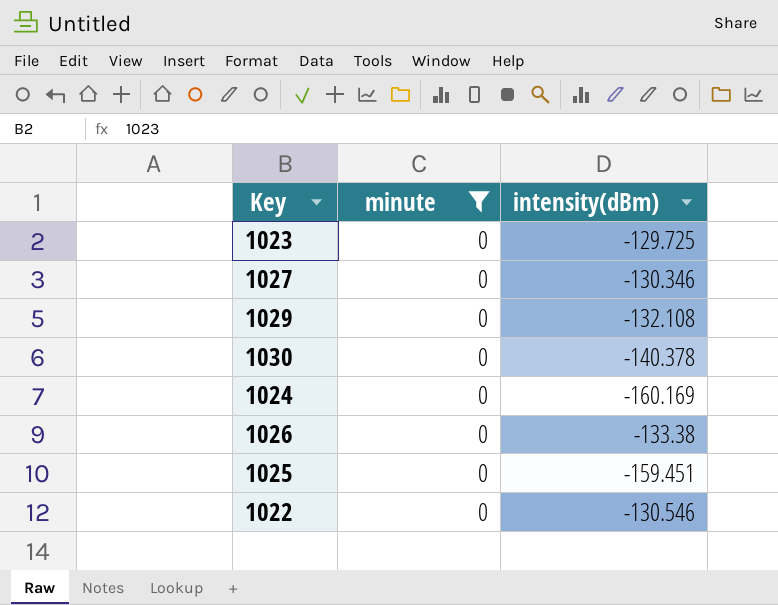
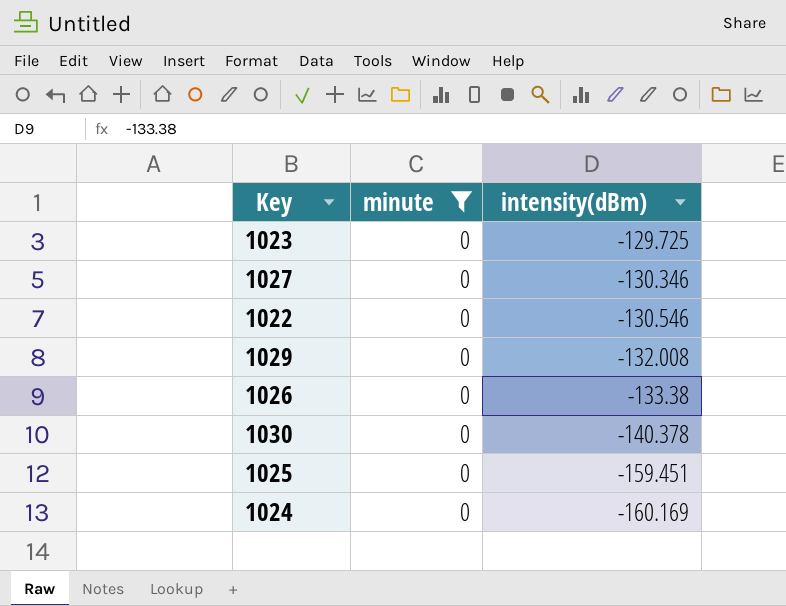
row order: none -> intensity(dBm) descending
1029 | intensity(dBm): -132.108 -> -132.008

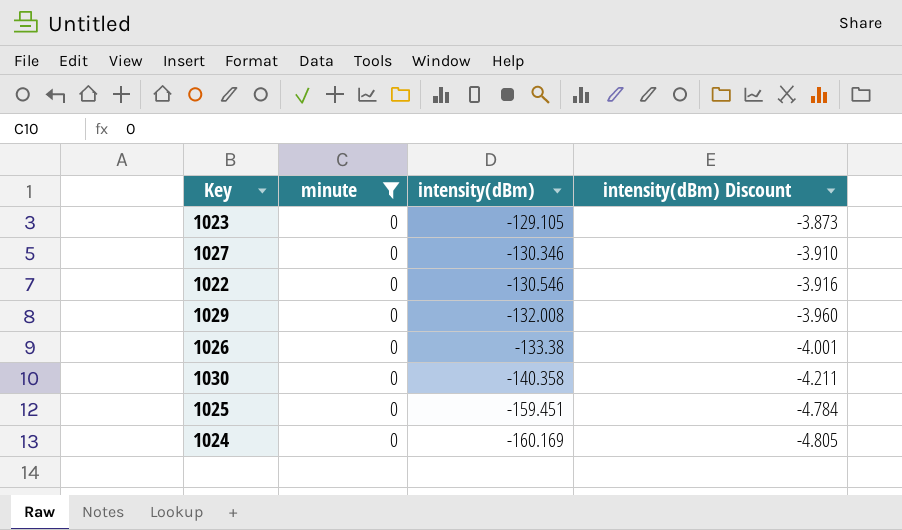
column intensity(dBm) Discount | formula: none -> [intensity(dBm)] * 0.03
1023 | intensity(dBm): -129.725 -> -129.105
1030 | intensity(dBm): -140.378 -> -140.358

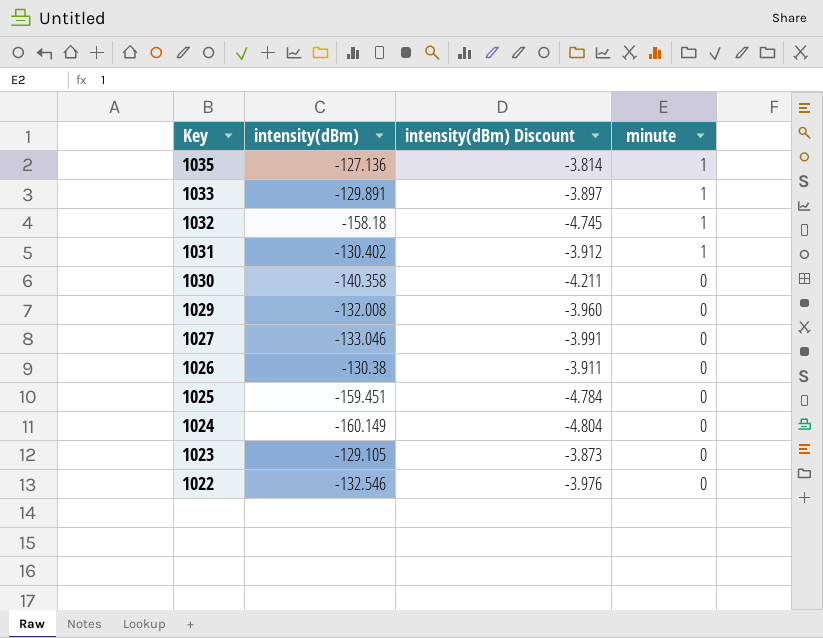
filter: minute = 0 -> none
row order: intensity(dBm) descending -> Key descending
column minute | position: 2 -> 4
1027 | intensity(dBm): -130.346 -> -133.046
1027 | intensity(dBm) Discount: -3.910 -> -3.991
1026 | intensity(dBm): -133.38 -> -130.38
1026 | intensity(dBm) Discount: -4.001 -> -3.911
1024 | intensity(dBm): -160.169 -> -160.149
1024 | intensity(dBm) Discount: -4.805 -> -4.804
1022 | intensity(dBm): -130.546 -> -132.546
1022 | intensity(dBm) Discount: -3.916 -> -3.976

